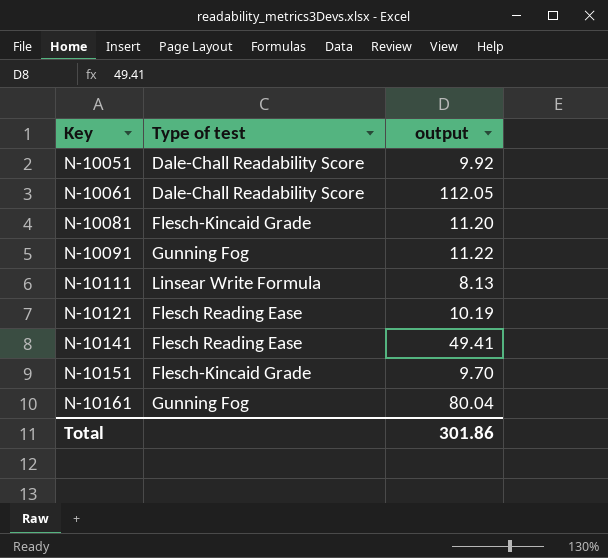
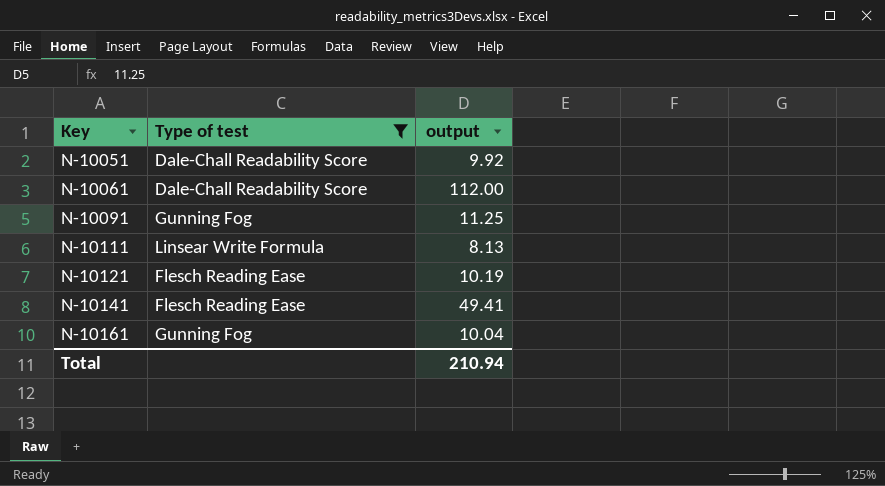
filter: none -> Type of test != Flesch-Kincaid Grade
N-10061 | output: 112.05 -> 112.00
N-10091 | output: 11.22 -> 11.25
N-10161 | output: 80.04 -> 10.04
Total | output: 301.86 -> 210.94

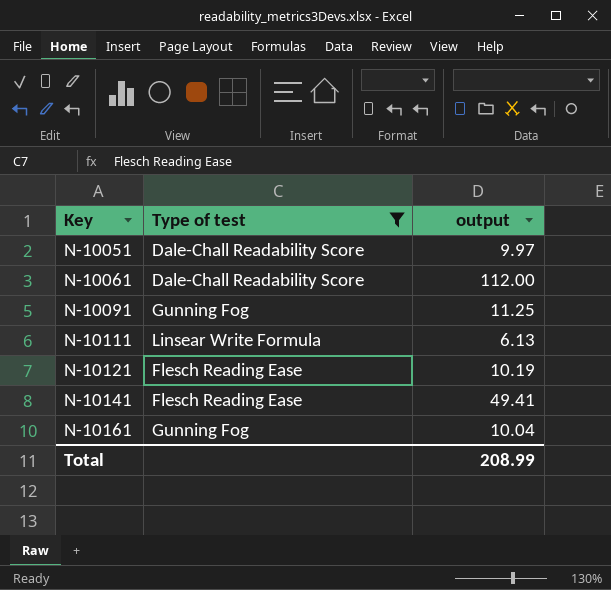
N-10051 | output: 9.92 -> 9.97
N-10111 | output: 8.13 -> 6.13
Total | output: 210.94 -> 208.99

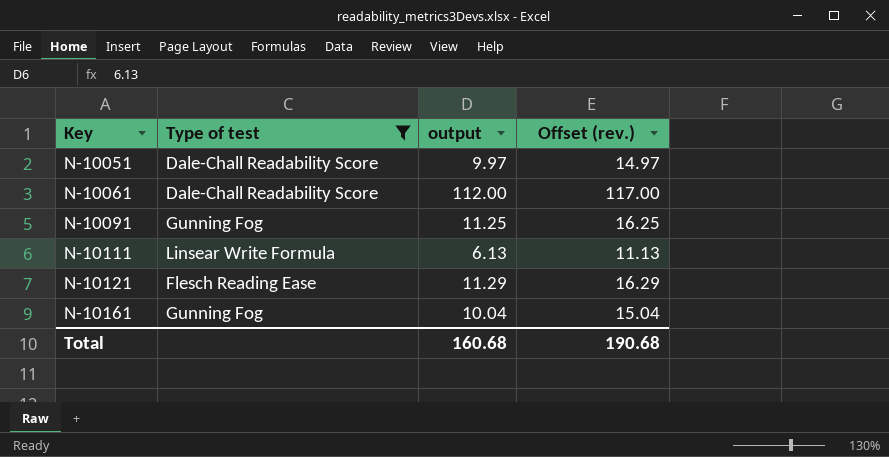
column Offset (rev.) | formula: none -> [output] + 5
row N-10141: Flesch Reading Ease | 49.41 -> none
N-10121 | output: 10.19 -> 11.29
Total | output: 208.99 -> 160.68

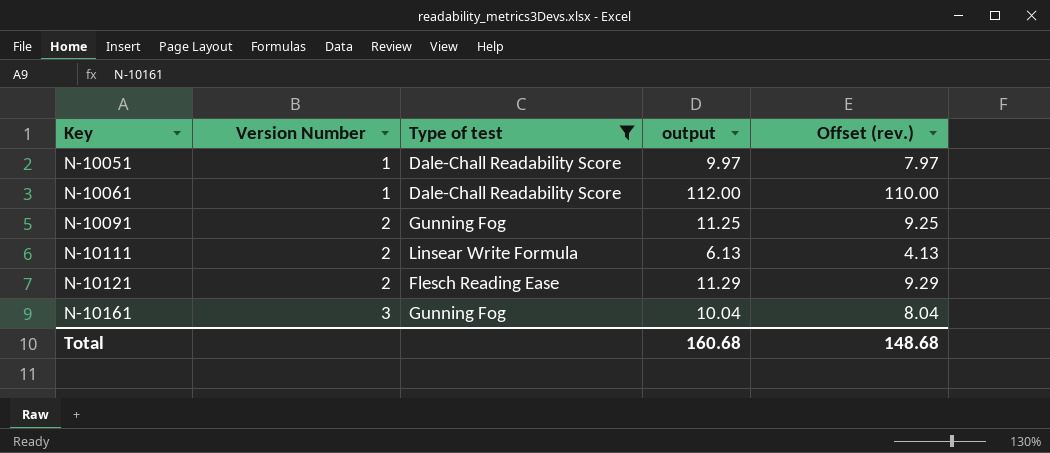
column Version Number | position: none -> 2
column Offset (rev.) | formula: [output] + 5 -> [output] - 2
Total | Offset (rev.): 190.68 -> 148.68

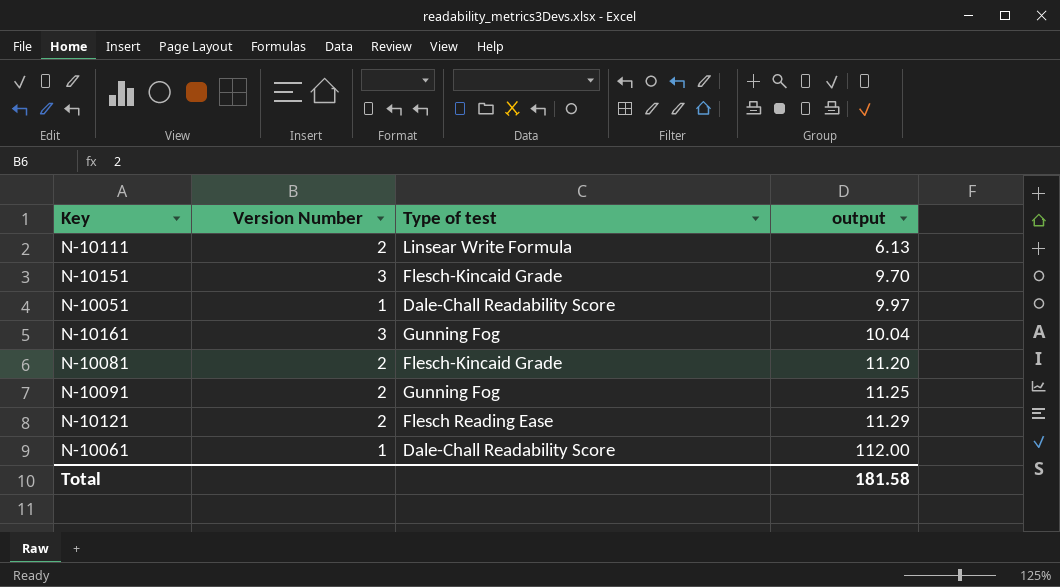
filter: Type of test != Flesch-Kincaid Grade -> none
row order: Key ascending -> output ascending
column Offset (rev.) | formula: [output] - 2 -> none
Total | output: 160.68 -> 181.58

